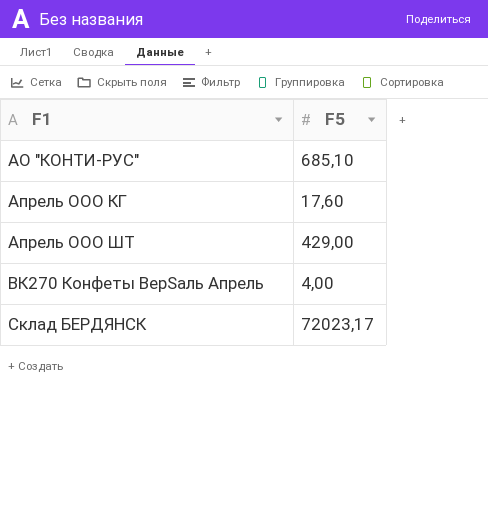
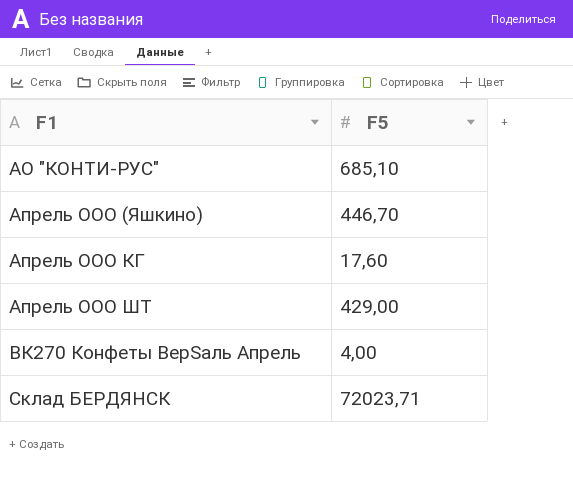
row Апрель ООО (Яшкино): none -> 446,70
Склад БЕРДЯНСК | F5: 72023,17 -> 72023,71

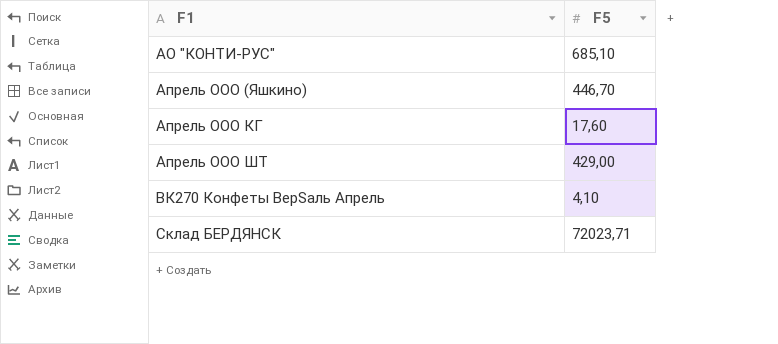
ВК270 Конфеты ВерSаль Апрель | F5: 4,00 -> 4,10

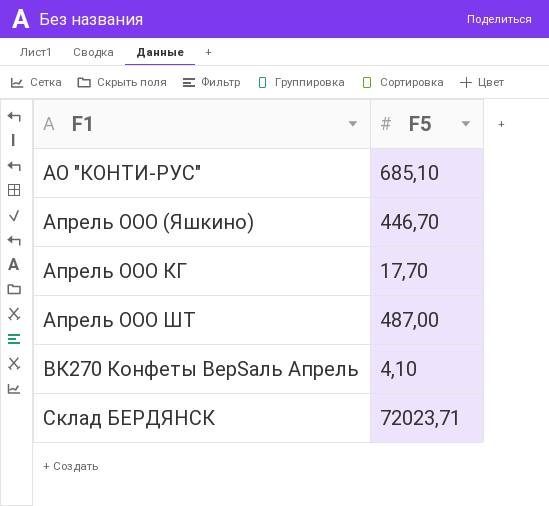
Апрель ООО КГ | F5: 17,60 -> 17,70
Апрель ООО ШТ | F5: 429,00 -> 487,00

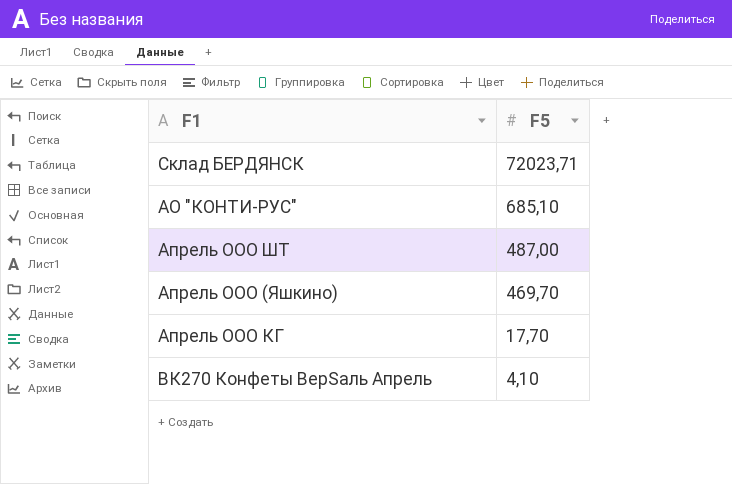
row order: F1 ascending -> F5 descending
Апрель ООО (Яшкино) | F5: 446,70 -> 469,70

